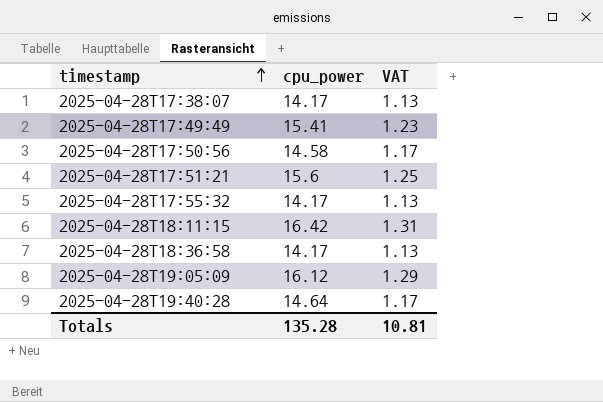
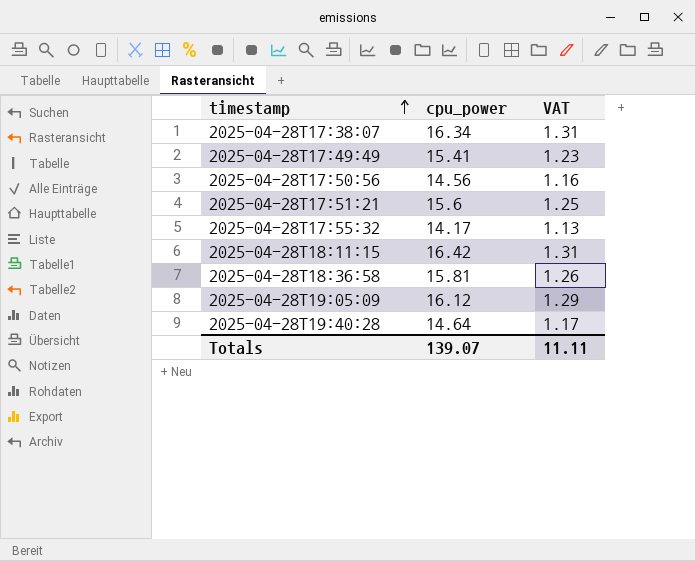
2025-04-28T17:38:07 | cpu_power: 14.17 -> 16.34
2025-04-28T17:38:07 | VAT: 1.13 -> 1.31
2025-04-28T17:50:56 | cpu_power: 14.58 -> 14.56
2025-04-28T17:50:56 | VAT: 1.17 -> 1.16
2025-04-28T18:36:58 | cpu_power: 14.17 -> 15.81
2025-04-28T18:36:58 | VAT: 1.13 -> 1.26
Totals | cpu_power: 135.28 -> 139.07
Totals | VAT: 10.81 -> 11.11

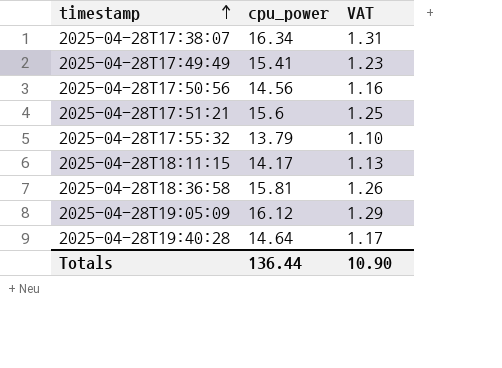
2025-04-28T17:55:32 | cpu_power: 14.17 -> 13.79
2025-04-28T17:55:32 | VAT: 1.13 -> 1.10
2025-04-28T18:11:15 | cpu_power: 16.42 -> 14.17
2025-04-28T18:11:15 | VAT: 1.31 -> 1.13
Totals | cpu_power: 139.07 -> 136.44
Totals | VAT: 11.11 -> 10.90

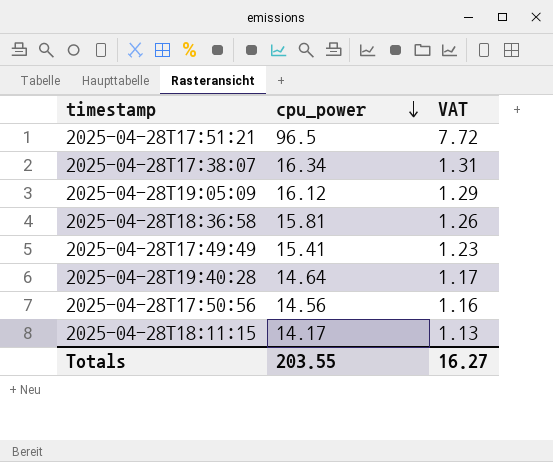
row order: timestamp ascending -> cpu_power descending
row 2025-04-28T17:55:32: 13.79 | 1.10 -> none
2025-04-28T17:51:21 | cpu_power: 15.6 -> 96.5
2025-04-28T17:51:21 | VAT: 1.25 -> 7.72
Totals | cpu_power: 136.44 -> 203.55
Totals | VAT: 10.90 -> 16.27

